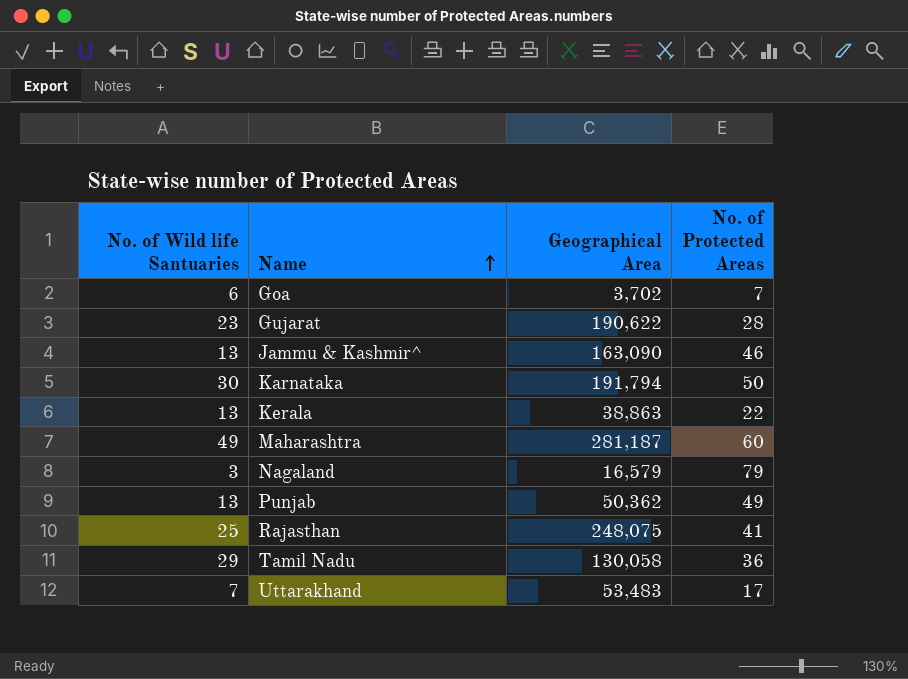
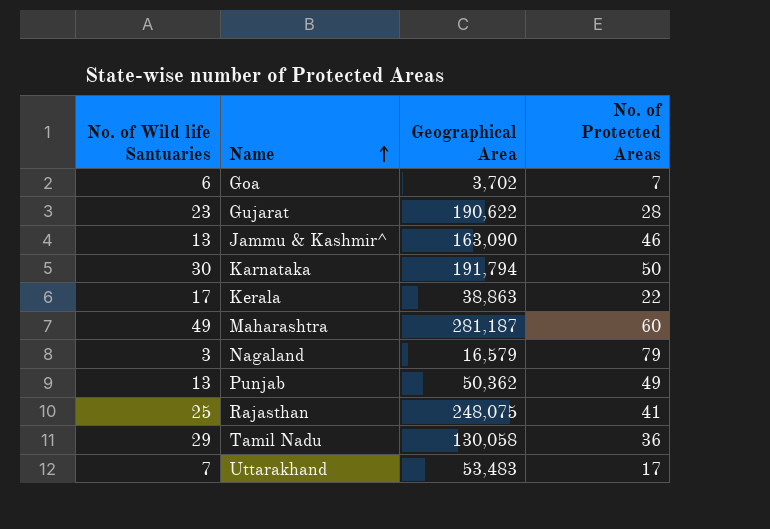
Kerala | No. of Wild life Santuaries: 13 -> 17

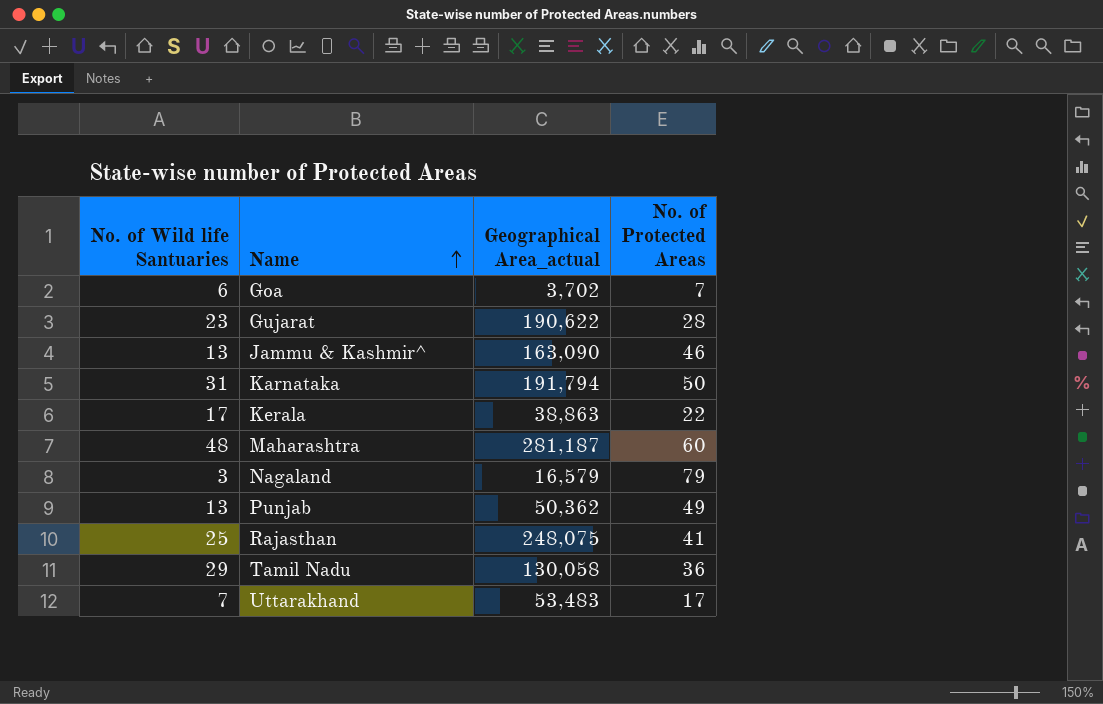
column name: Geographical Area -> Geographical Area_actual
Karnataka | No. of Wild life Santuaries: 30 -> 31
Maharashtra | No. of Wild life Santuaries: 49 -> 48

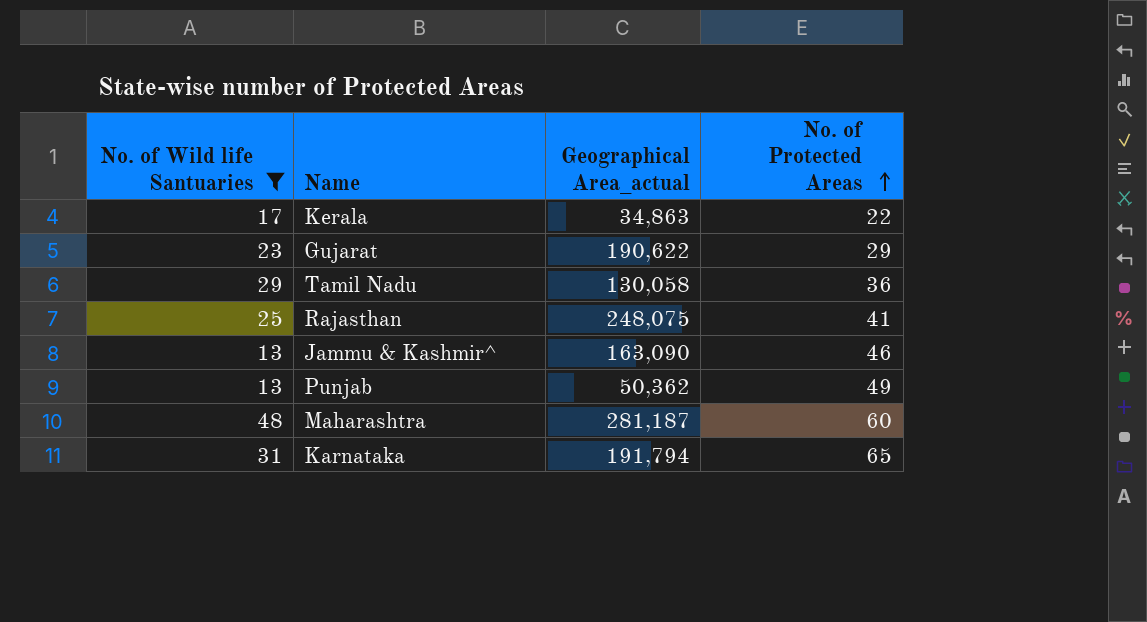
filter: none -> No. of Wild life Santuaries >= 13
row order: Name ascending -> No. of Protected Areas ascending
Kerala | Geographical Area_actual: 38,863 -> 34,863
Gujarat | No. of Protected Areas: 28 -> 29
Karnataka | No. of Protected Areas: 50 -> 65

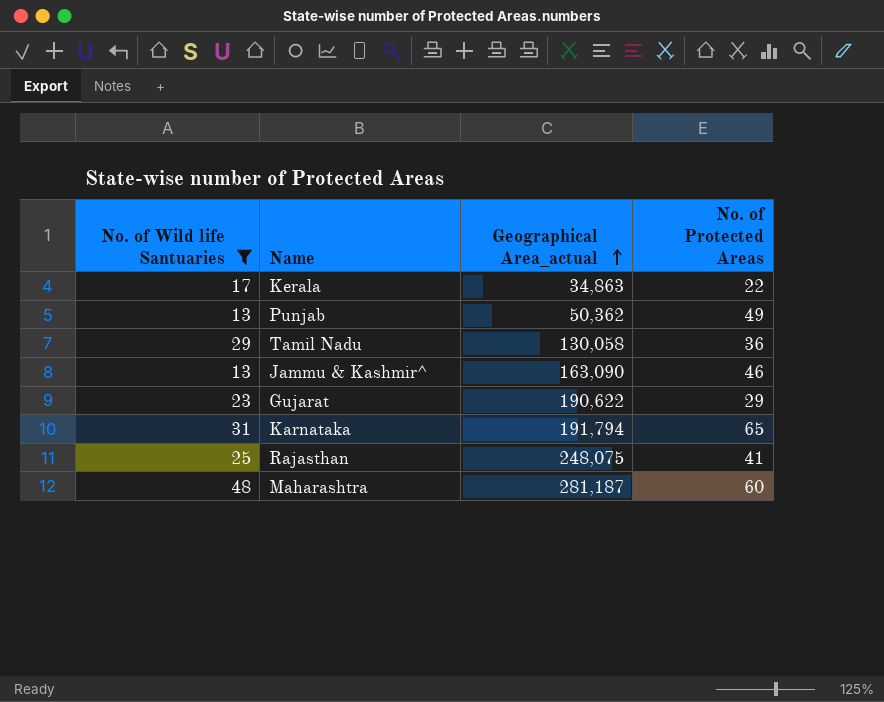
row order: No. of Protected Areas ascending -> Geographical Area_actual ascending

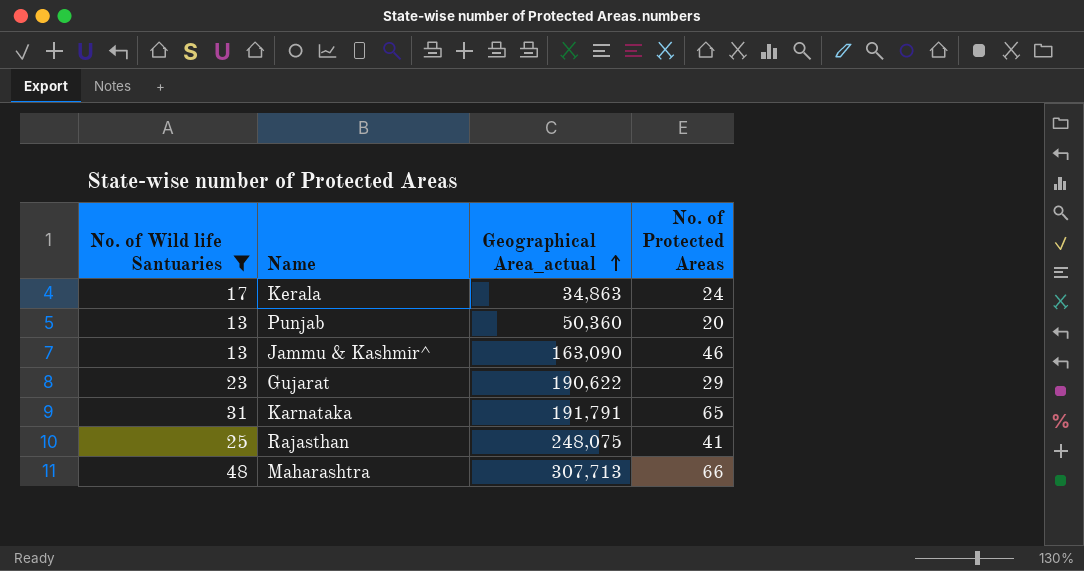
row Tamil Nadu: 29 | 130,058 | 36 -> none
Kerala | No. of Protected Areas: 22 -> 24
Punjab | Geographical Area_actual: 50,362 -> 50,360
Punjab | No. of Protected Areas: 49 -> 20
Karnataka | Geographical Area_actual: 191,794 -> 191,791
Maharashtra | Geographical Area_actual: 281,187 -> 307,713
Maharashtra | No. of Protected Areas: 60 -> 66

